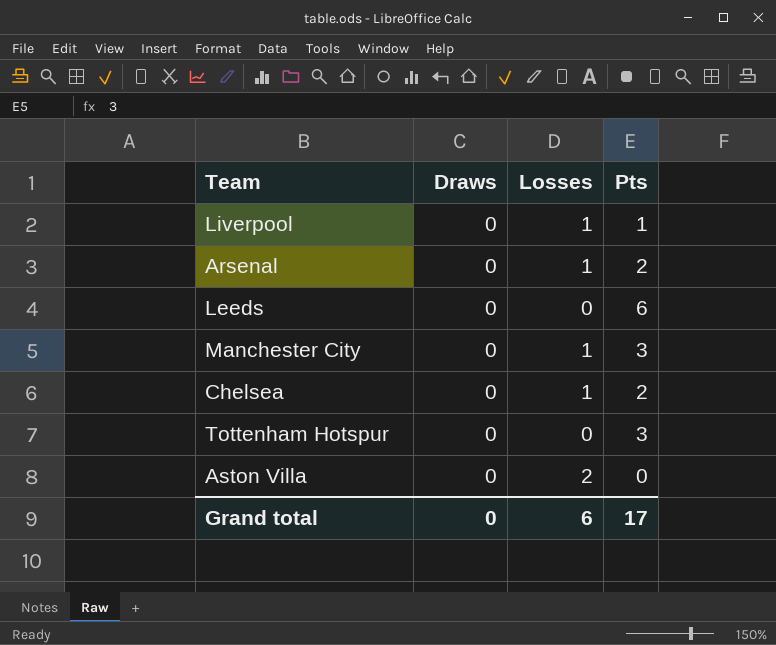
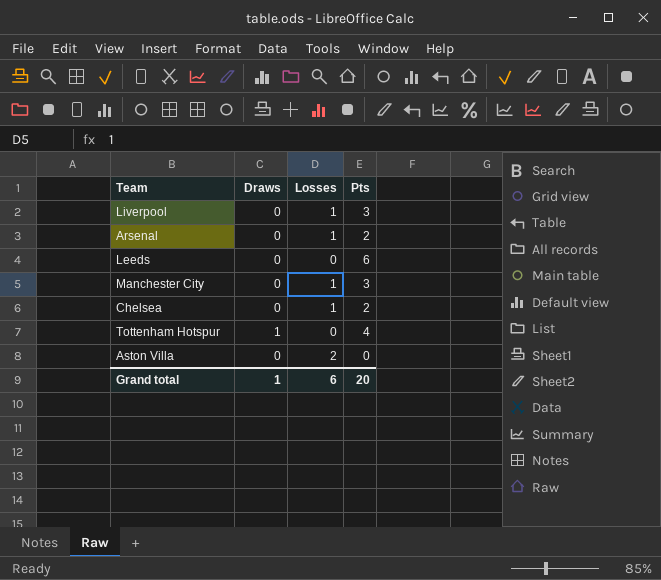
Liverpool | Pts: 1 -> 3
Tottenham Hotspur | Draws: 0 -> 1
Tottenham Hotspur | Pts: 3 -> 4
Grand total | Draws: 0 -> 1
Grand total | Pts: 17 -> 20

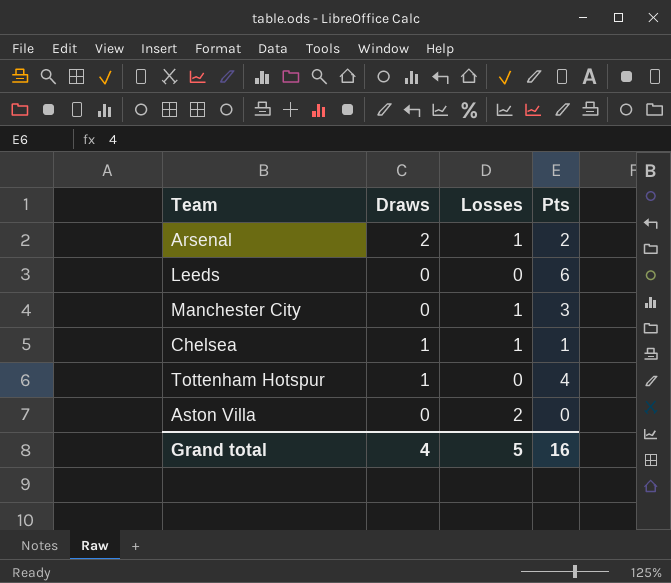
row Liverpool: 0 | 1 | 3 -> none
Arsenal | Draws: 0 -> 2
Chelsea | Draws: 0 -> 1
Chelsea | Pts: 2 -> 1
Grand total | Draws: 1 -> 4
Grand total | Losses: 6 -> 5
Grand total | Pts: 20 -> 16

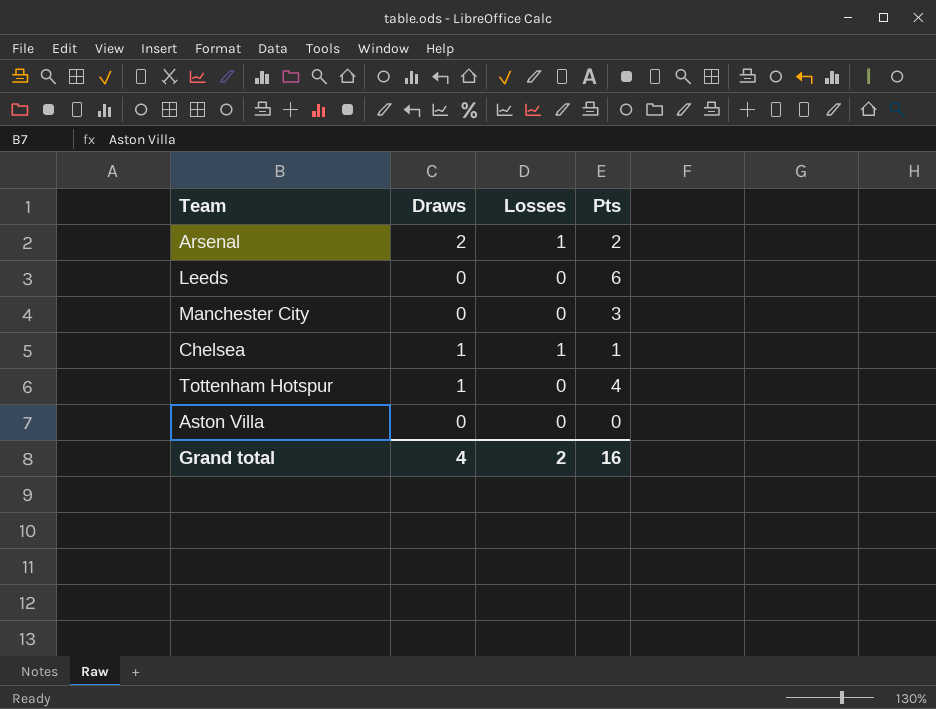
Manchester City | Losses: 1 -> 0
Aston Villa | Losses: 2 -> 0
Grand total | Losses: 5 -> 2

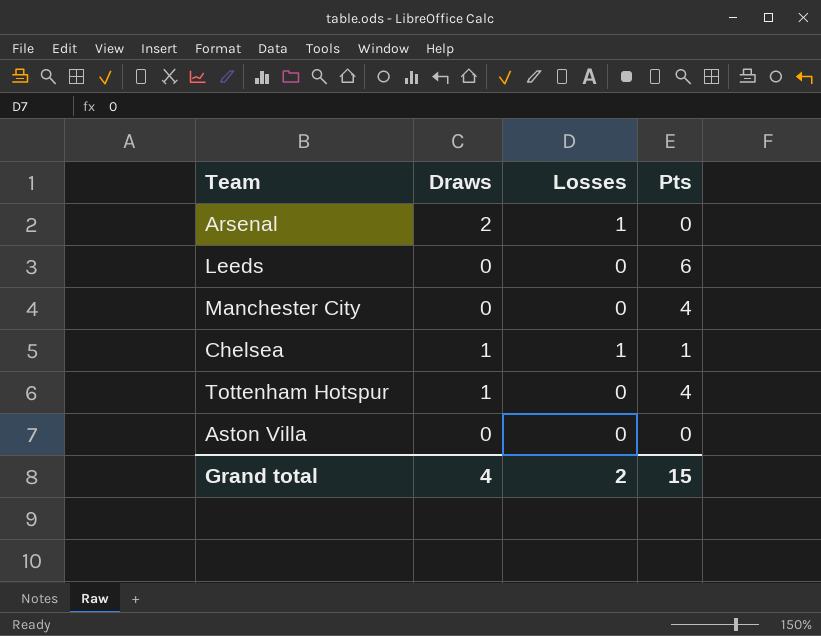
Arsenal | Pts: 2 -> 0
Manchester City | Pts: 3 -> 4
Grand total | Pts: 16 -> 15

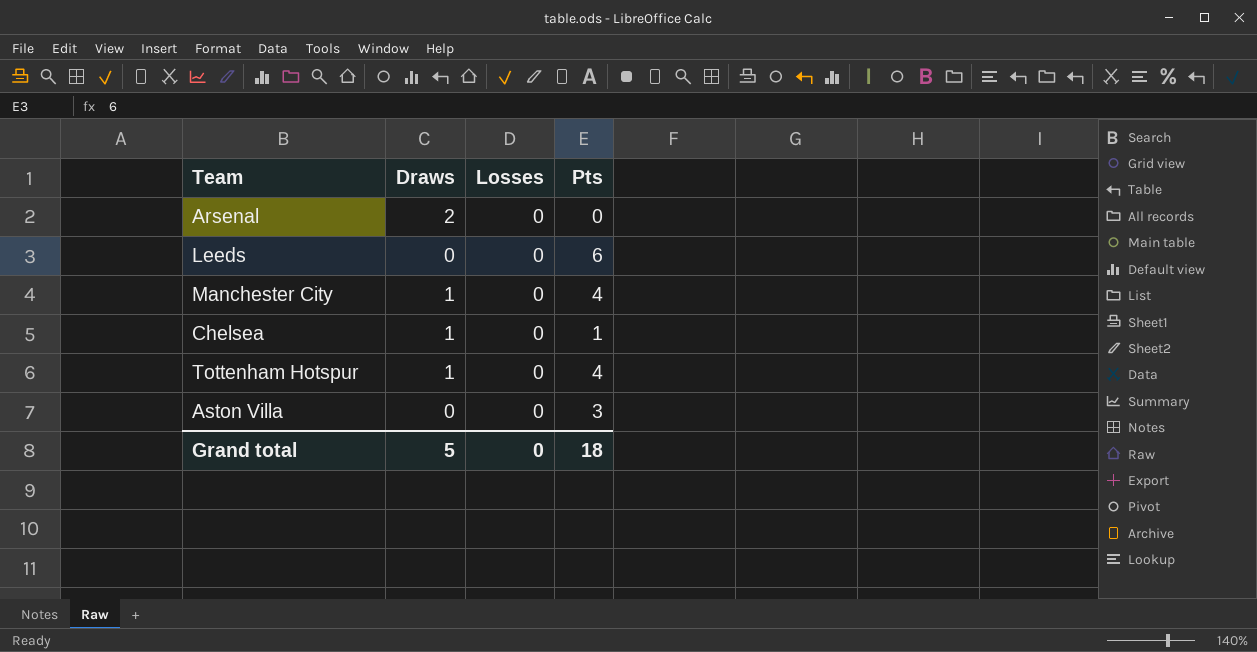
Arsenal | Losses: 1 -> 0
Manchester City | Draws: 0 -> 1
Chelsea | Losses: 1 -> 0
Aston Villa | Pts: 0 -> 3
Grand total | Draws: 4 -> 5
Grand total | Losses: 2 -> 0
Grand total | Pts: 15 -> 18

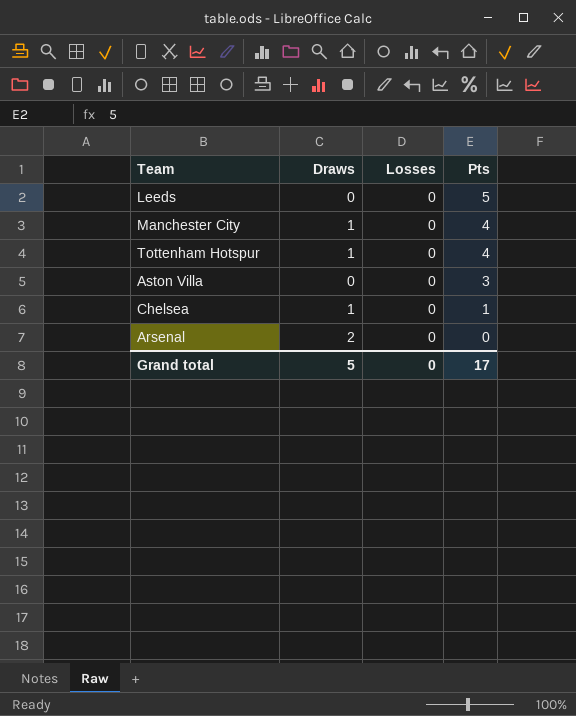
row order: none -> Pts descending
Leeds | Pts: 6 -> 5
Grand total | Pts: 18 -> 17

